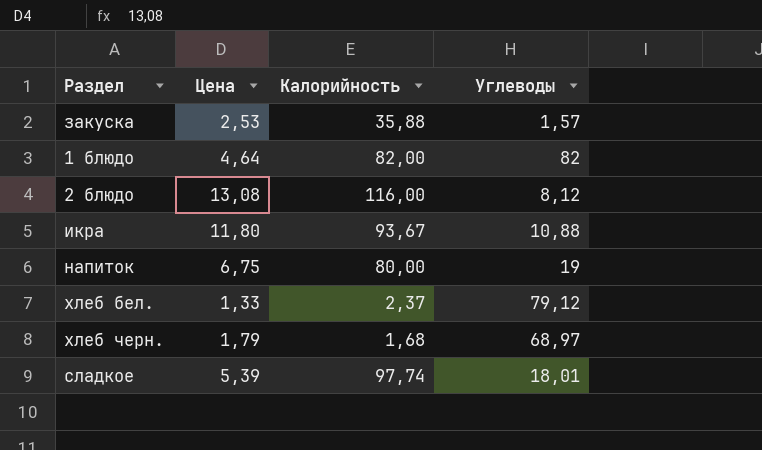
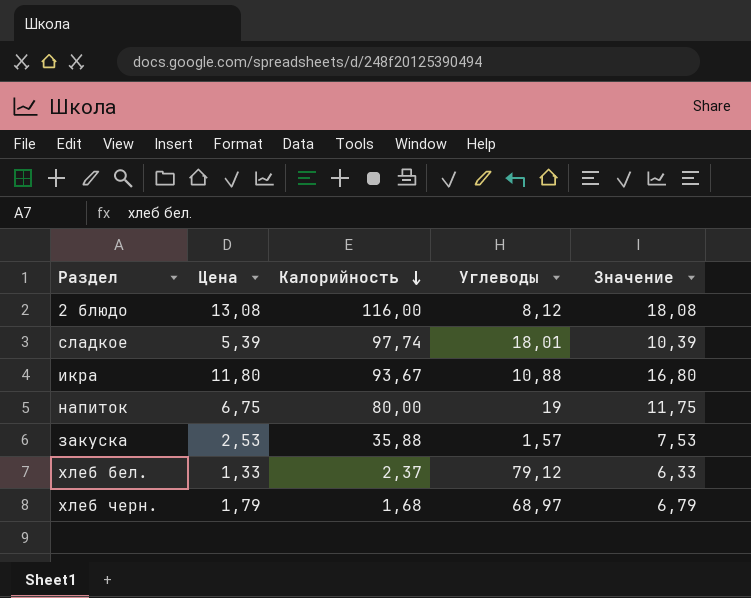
row order: none -> Калорийность descending
column Значение | formula: none -> [Цена] + 5
row 1 блюдо: 4,64 | 82,00 | 82 -> none

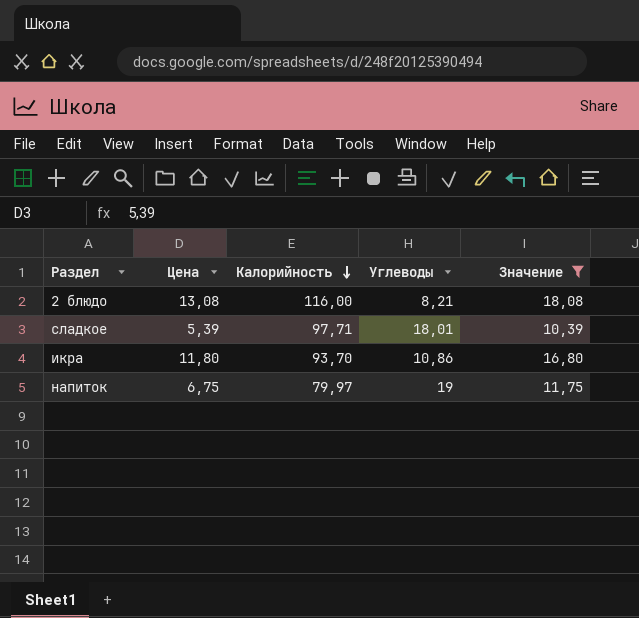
filter: none -> Значение >= 10,39
2 блюдо | Углеводы: 8,12 -> 8,21
сладкое | Калорийность: 97,74 -> 97,71
икра | Калорийность: 93,67 -> 93,70
икра | Углеводы: 10,88 -> 10,86
напиток | Калорийность: 80,00 -> 79,97

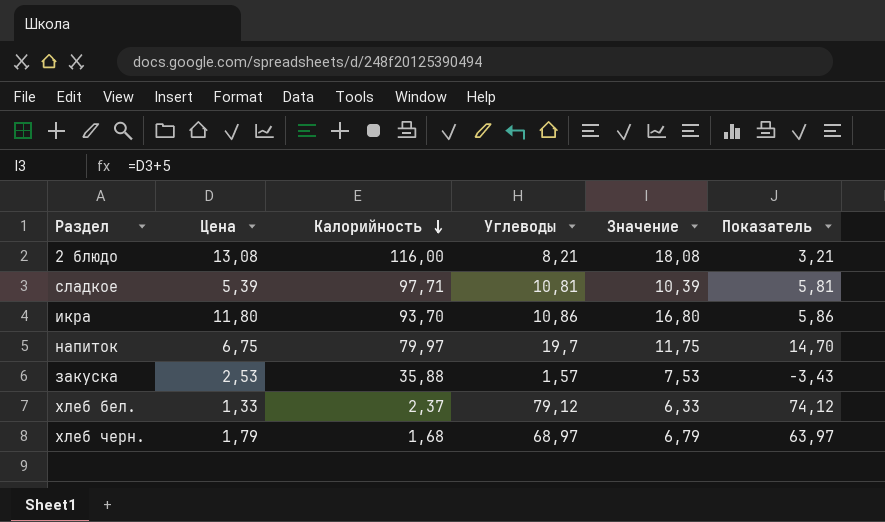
filter: Значение >= 10,39 -> none
column Показатель | formula: none -> [Углеводы] - 5
сладкое | Углеводы: 18,01 -> 10,81
напиток | Углеводы: 19 -> 19,7

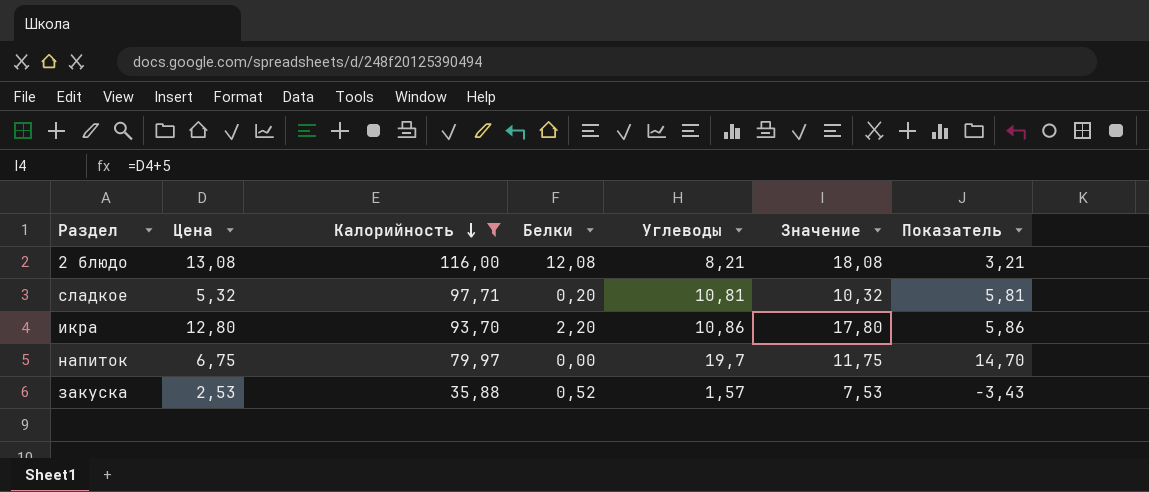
filter: none -> Калорийность >= 35,88
column Белки | position: none -> 4
сладкое | Цена: 5,39 -> 5,32
сладкое | Значение: 10,39 -> 10,32
икра | Цена: 11,80 -> 12,80
икра | Значение: 16,80 -> 17,80

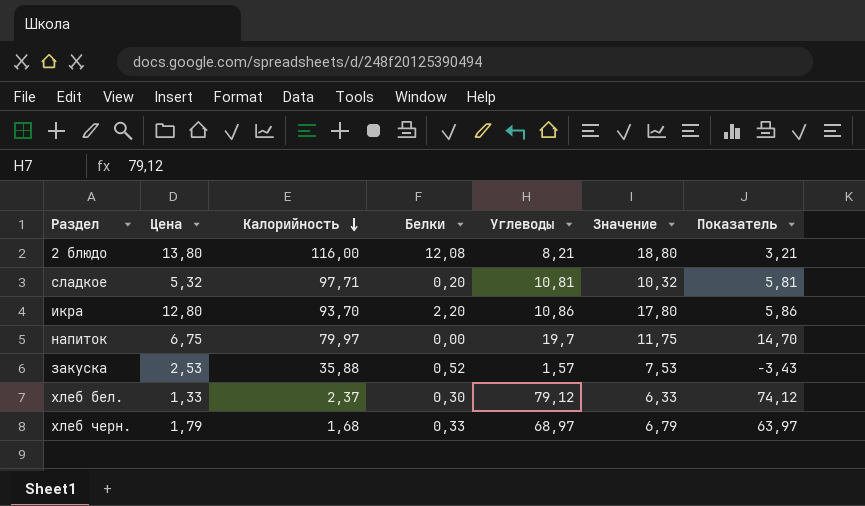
filter: Калорийность >= 35,88 -> none
2 блюдо | Цена: 13,08 -> 13,80
2 блюдо | Значение: 18,08 -> 18,80

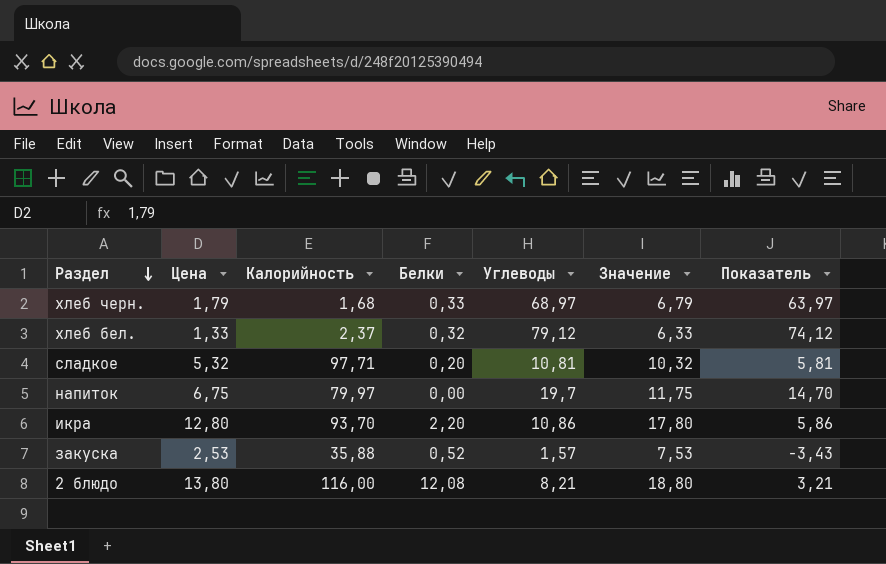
row order: Калорийность descending -> Раздел descending
хлеб бел. | Белки: 0,30 -> 0,32

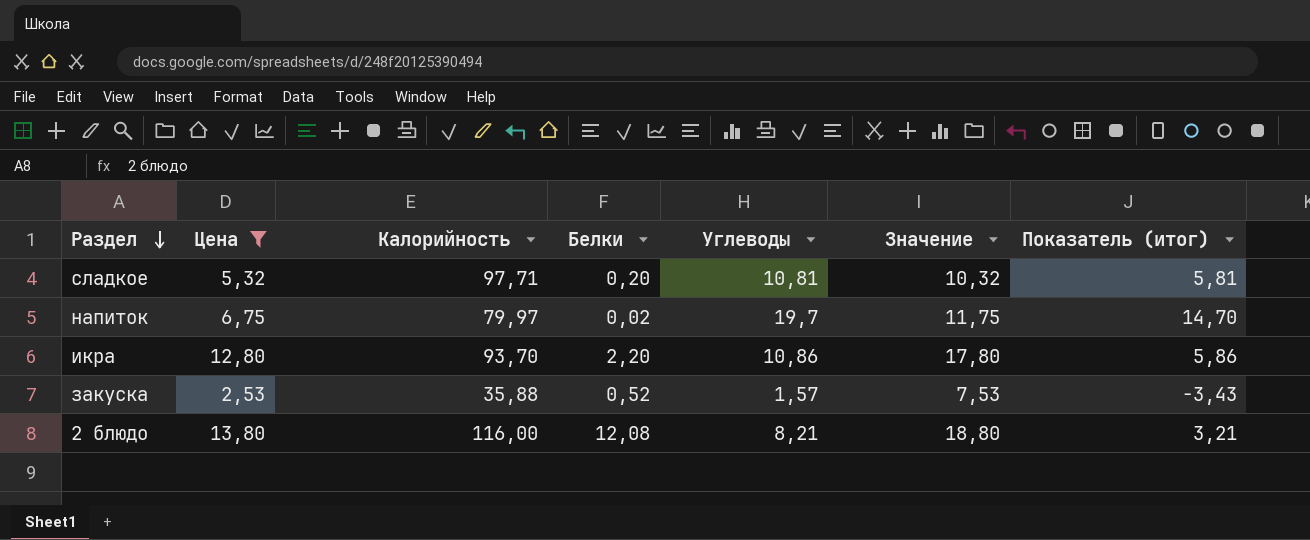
filter: none -> Цена >= 2,53
column name: Показатель -> Показатель (итог)
напиток | Белки: 0,00 -> 0,02

